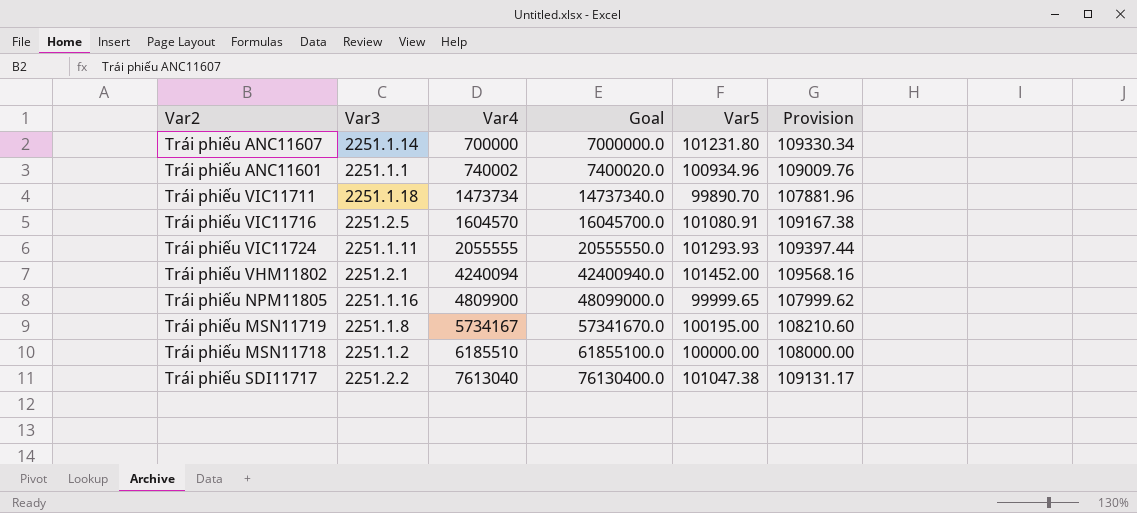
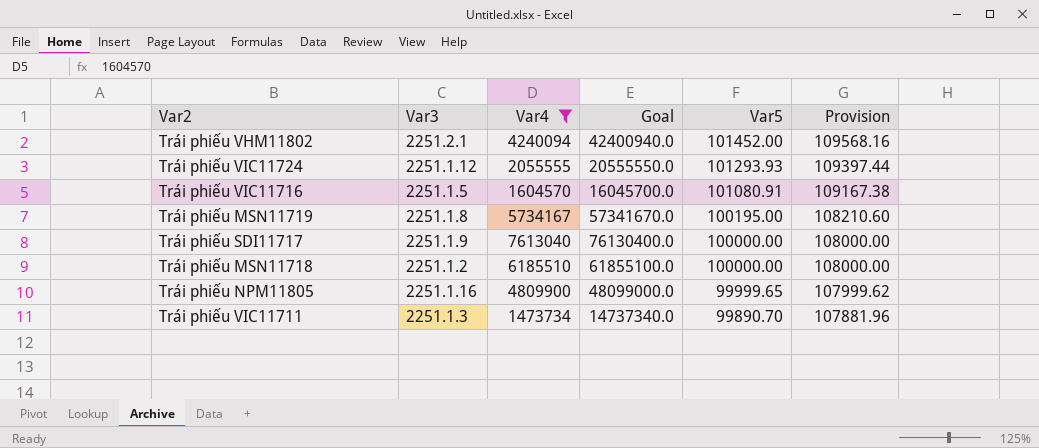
filter: none -> Var4 >= 1473734
row order: Var4 ascending -> Var5 descending
Trái phiếu VIC11724 | Var3: 2251.1.11 -> 2251.1.12
Trái phiếu VIC11716 | Var3: 2251.2.5 -> 2251.1.5
Trái phiếu SDI11717 | Var3: 2251.2.2 -> 2251.1.9
Trái phiếu SDI11717 | Var5: 101047.38 -> 100000.00
Trái phiếu SDI11717 | Provision: 109131.17 -> 108000.00
Trái phiếu VIC11711 | Var3: 2251.1.18 -> 2251.1.3

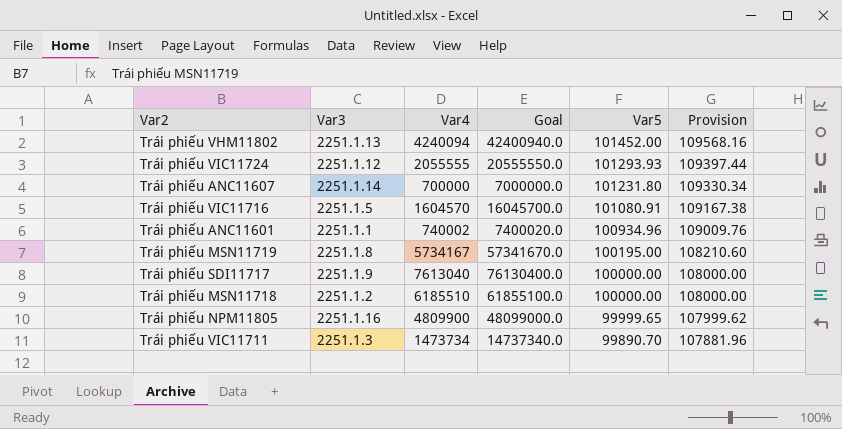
filter: Var4 >= 1473734 -> none
Trái phiếu VHM11802 | Var3: 2251.2.1 -> 2251.1.13

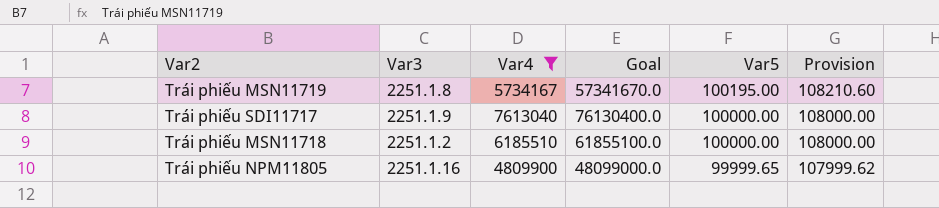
filter: none -> Var4 >= 4809900

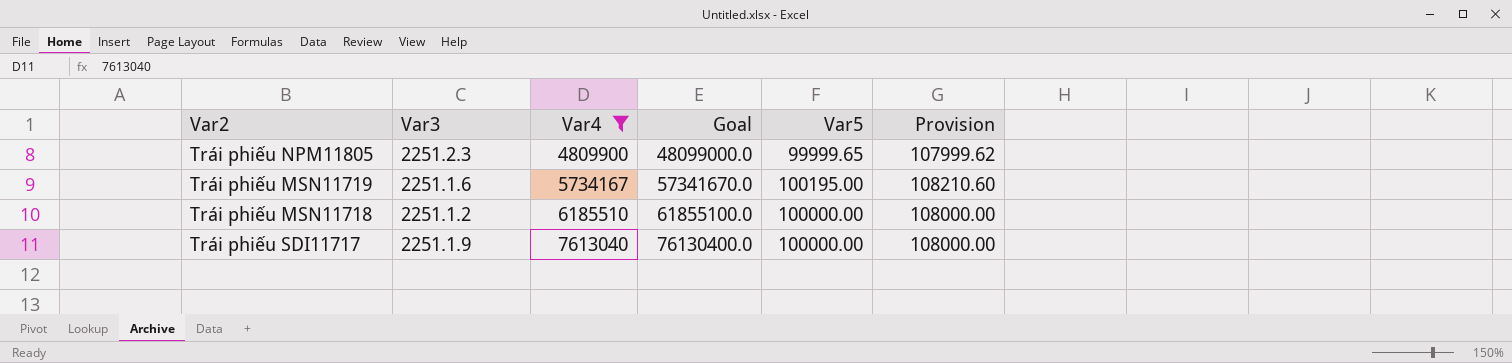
row order: Var5 descending -> Var4 ascending
Trái phiếu NPM11805 | Var3: 2251.1.16 -> 2251.2.3
Trái phiếu MSN11719 | Var3: 2251.1.8 -> 2251.1.6

